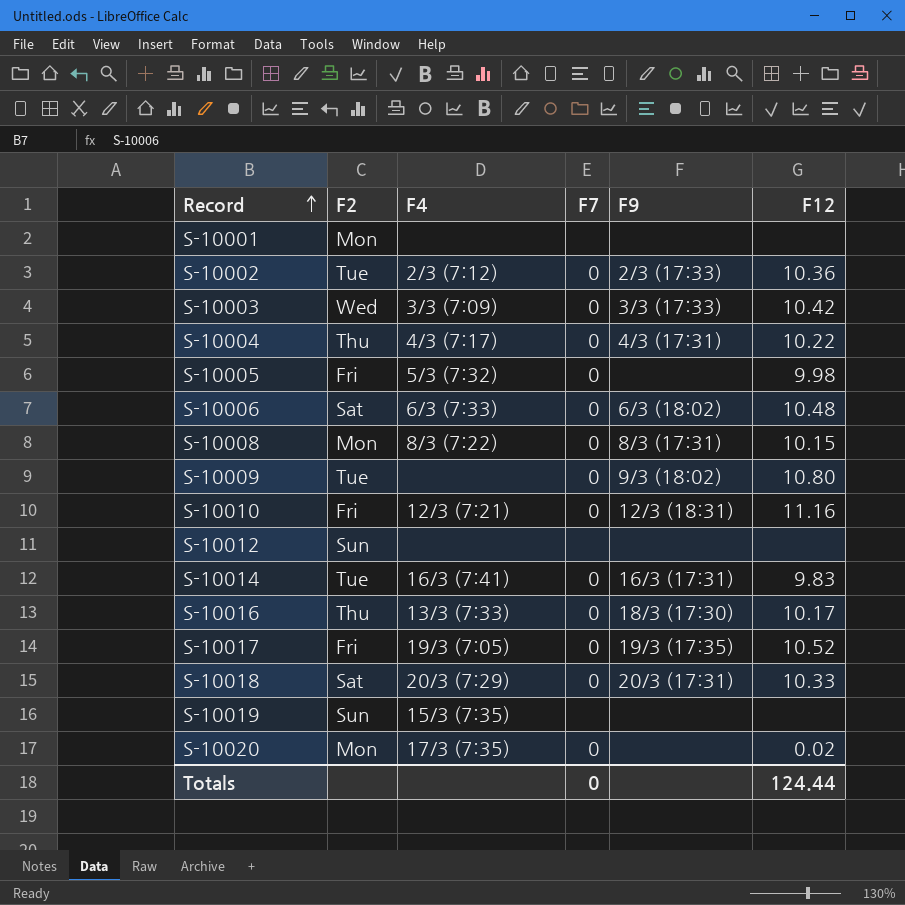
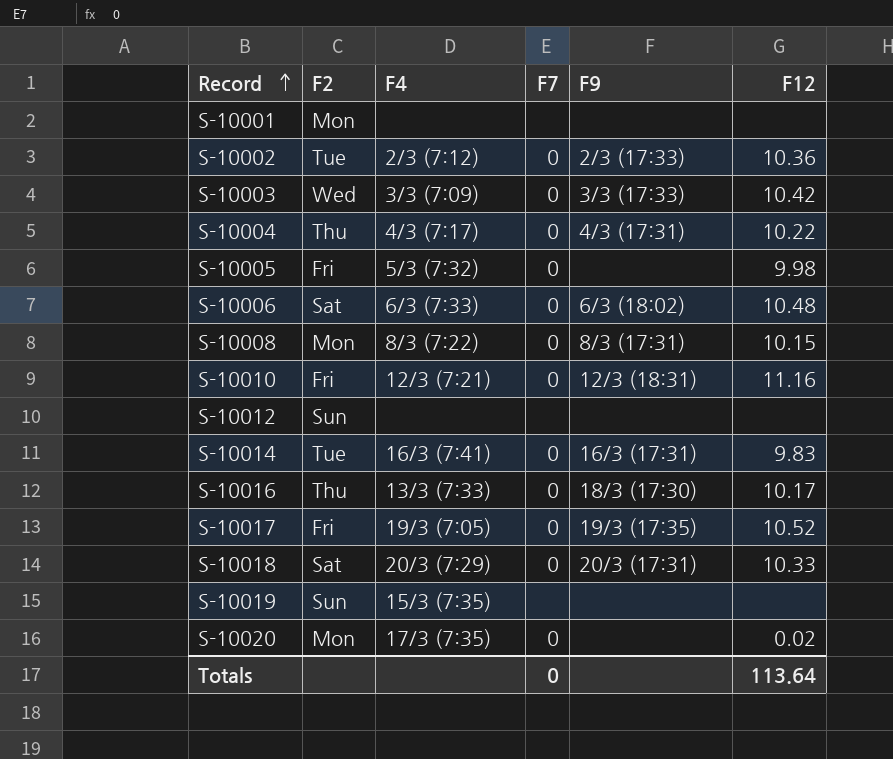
row S-10009: Tue | none | 0 | 9/3 (18:02) | 10.80 -> none
Totals | F12: 124.44 -> 113.64

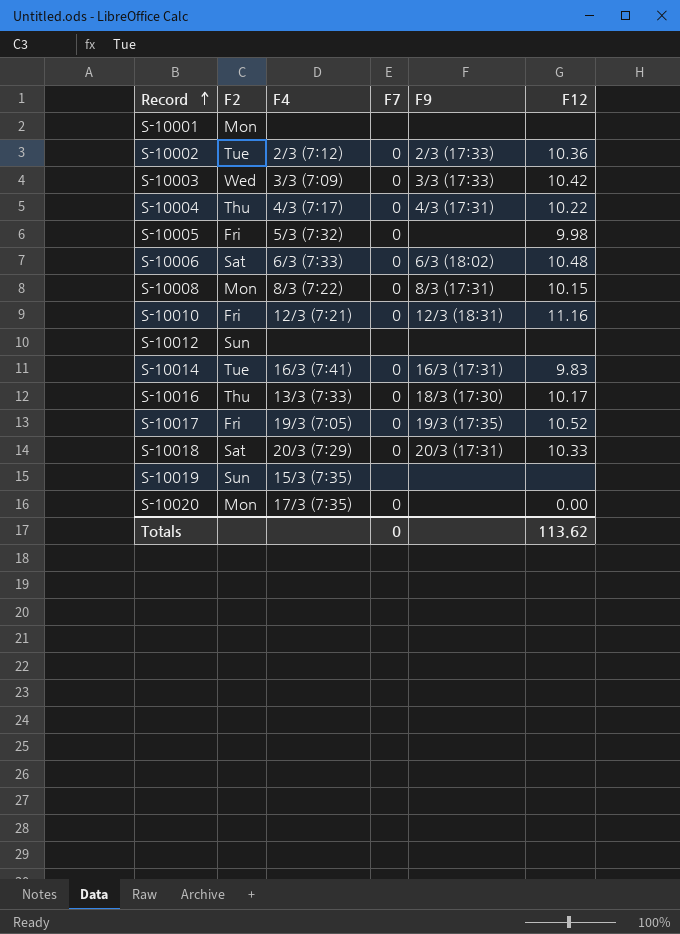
S-10020 | F12: 0.02 -> 0.00
Totals | F12: 113.64 -> 113.62

